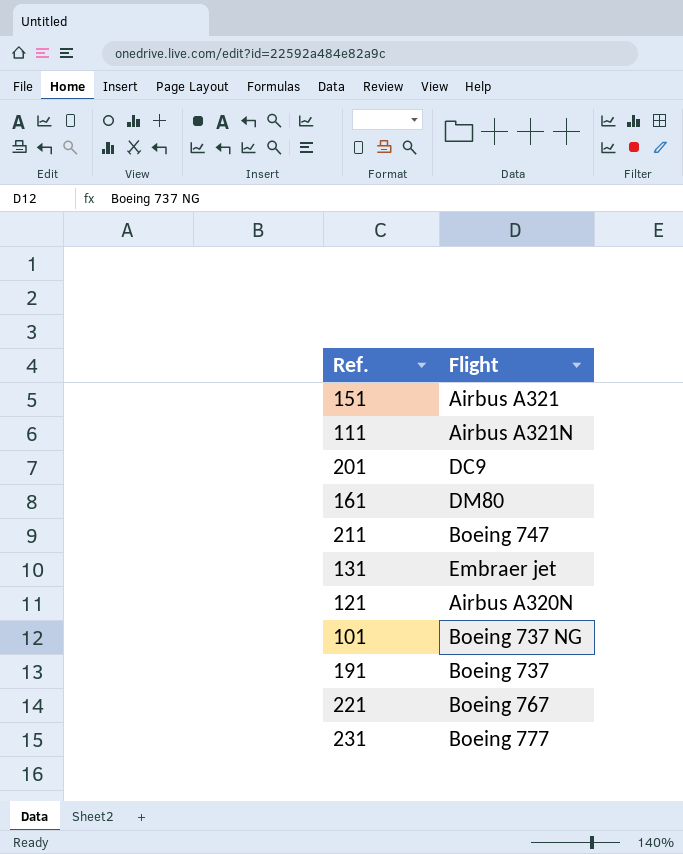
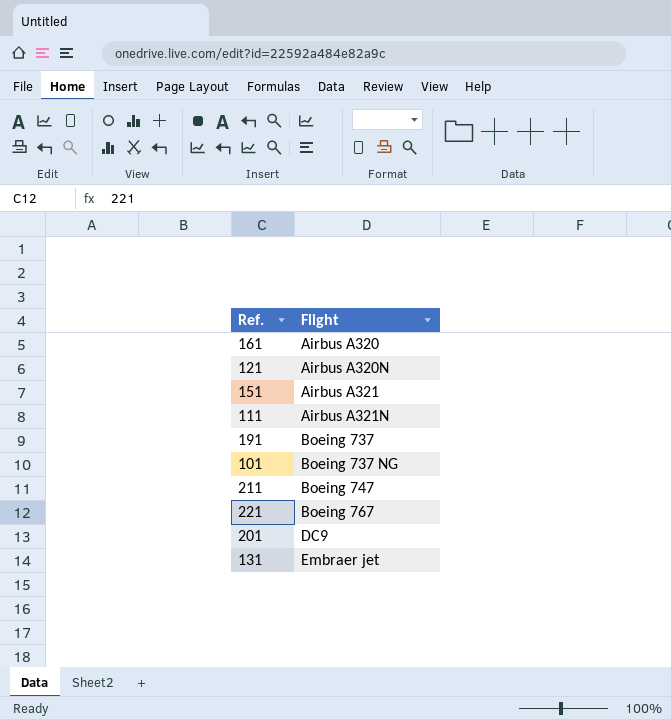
row order: none -> Flight ascending
row 231: Boeing 777 -> none
161 | Flight: DM80 -> Airbus A320

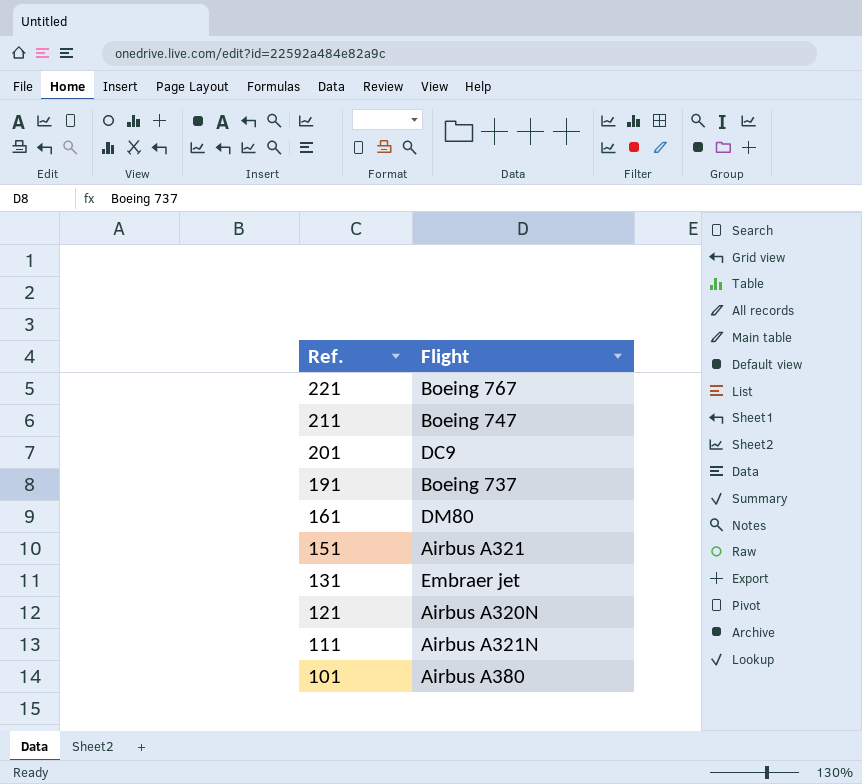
row order: Flight ascending -> Ref. descending
161 | Flight: Airbus A320 -> DM80
101 | Flight: Boeing 737 NG -> Airbus A380

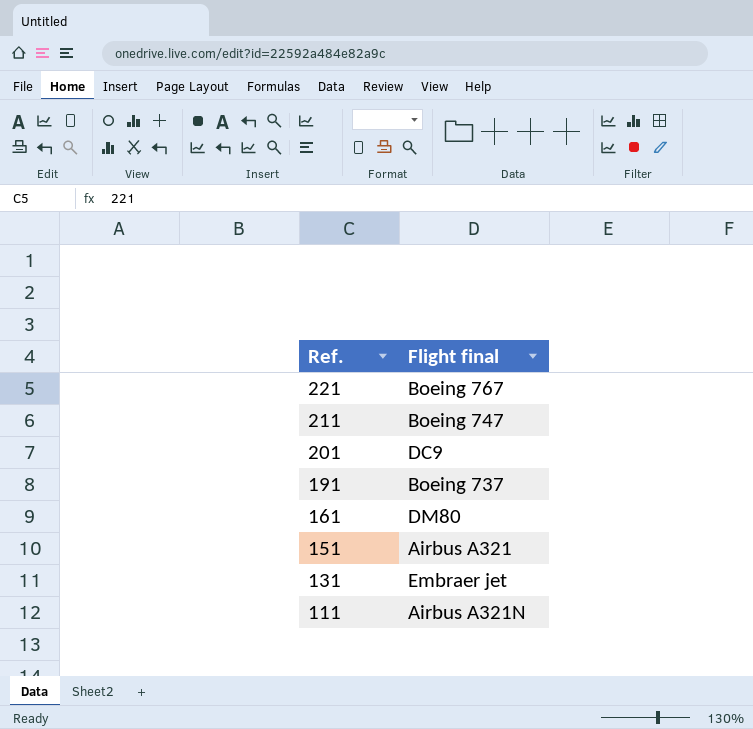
column name: Flight -> Flight final
row 121: Airbus A320N -> none
row 101: Airbus A380 -> none

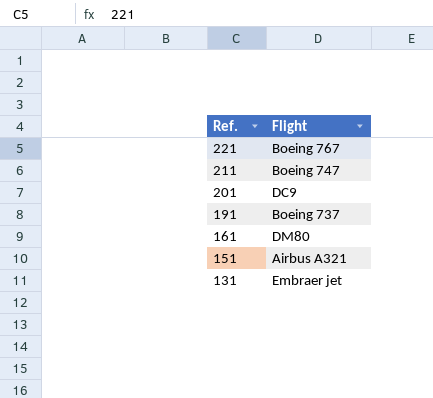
column name: Flight final -> Flight
row 111: Airbus A321N -> none

